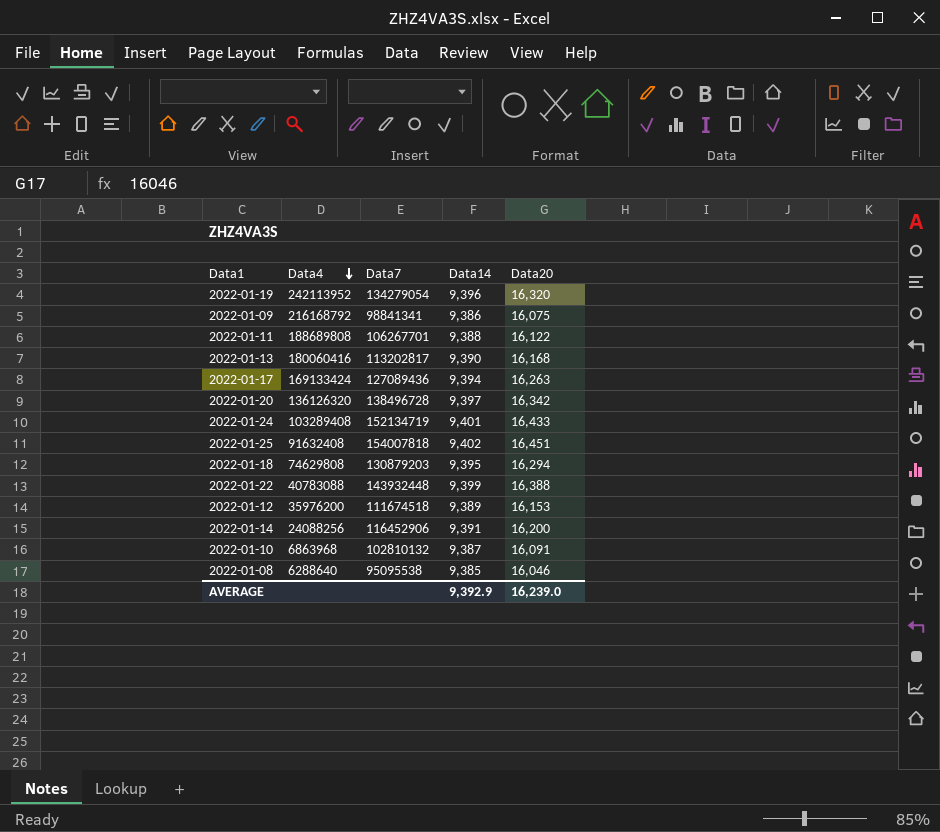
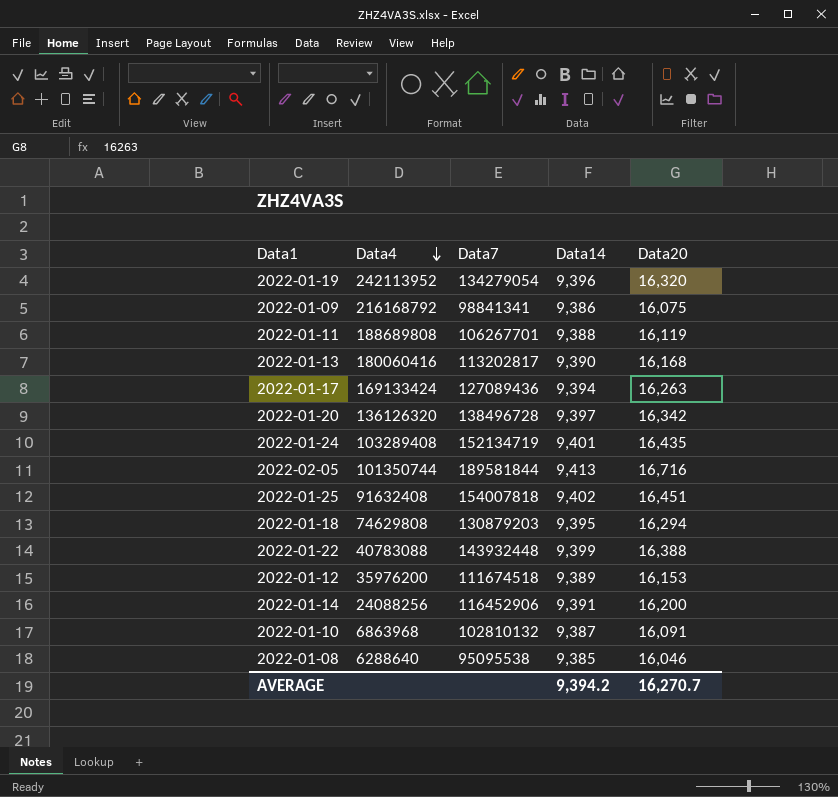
2022-01-11 | Data20: 16,122 -> 16,119
2022-01-24 | Data20: 16,433 -> 16,435
row 2022-02-05: none -> 101350744 | 189581844 | 9,413 | 16,716
AVERAGE | Data14: 9,392.9 -> 9,394.2
AVERAGE | Data20: 16,239.0 -> 16,270.7

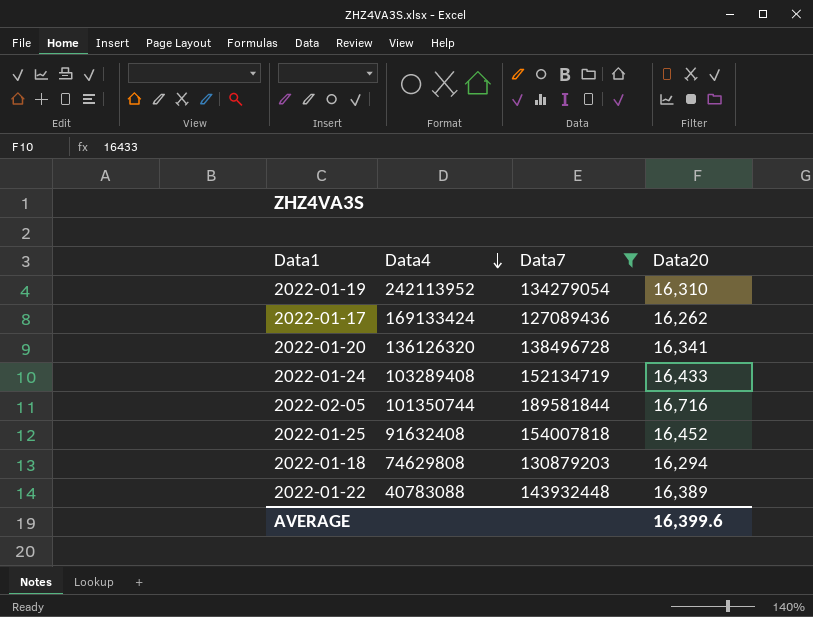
filter: none -> Data7 >= 127089436
column Data14 | position: 4 -> none
2022-01-19 | Data20: 16,320 -> 16,310
2022-01-17 | Data20: 16,263 -> 16,262
2022-01-20 | Data20: 16,342 -> 16,341
2022-01-24 | Data20: 16,435 -> 16,433
2022-01-25 | Data20: 16,451 -> 16,452
2022-01-22 | Data20: 16,388 -> 16,389
AVERAGE | Data20: 16,270.7 -> 16,399.6

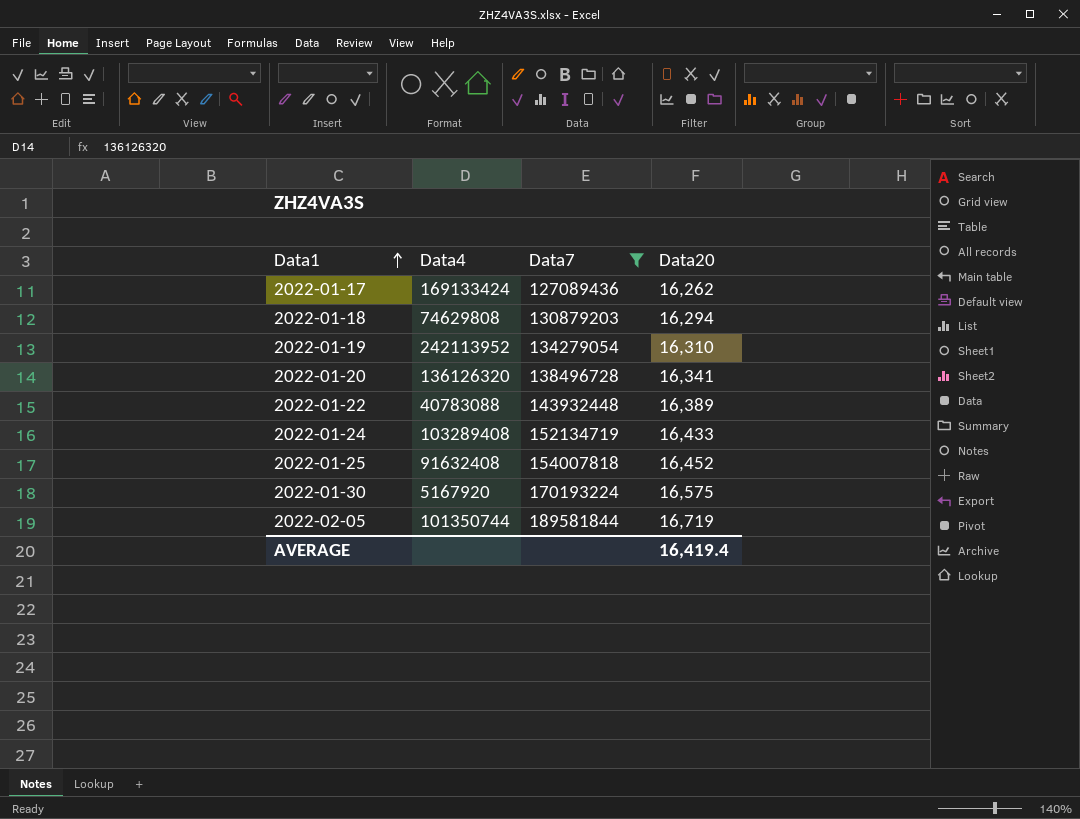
row order: Data4 descending -> Data1 ascending
row 2022-01-30: none -> 5167920 | 170193224 | 16,575
2022-02-05 | Data20: 16,716 -> 16,719
AVERAGE | Data20: 16,399.6 -> 16,419.4

